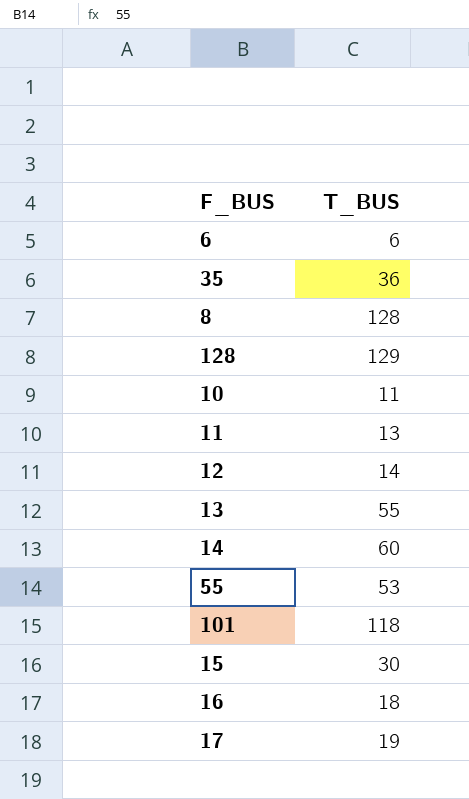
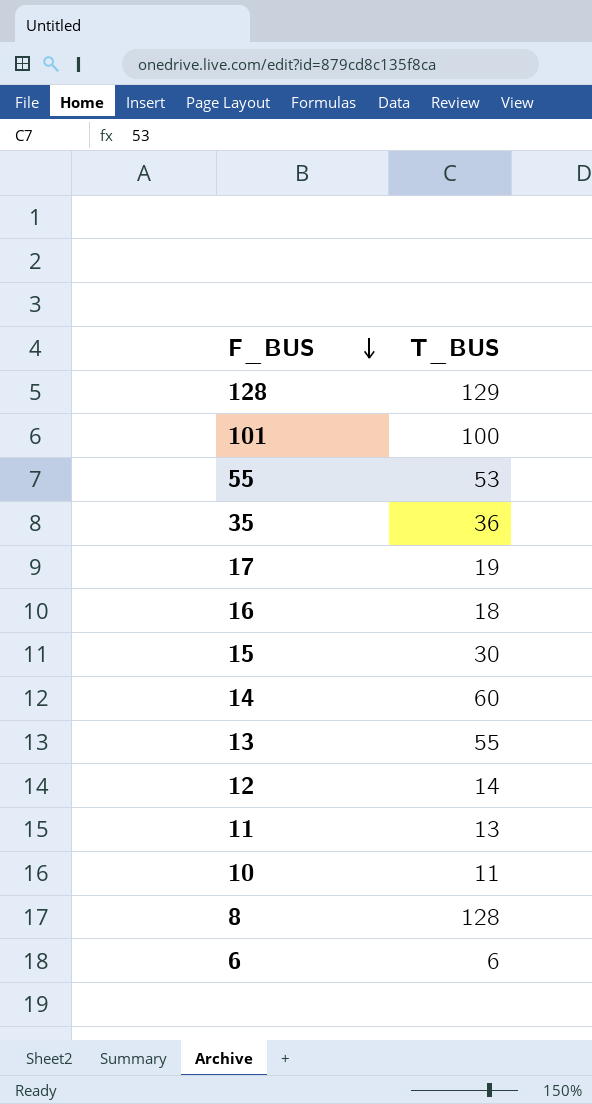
row order: none -> F_BUS descending
101 | T_BUS: 118 -> 100

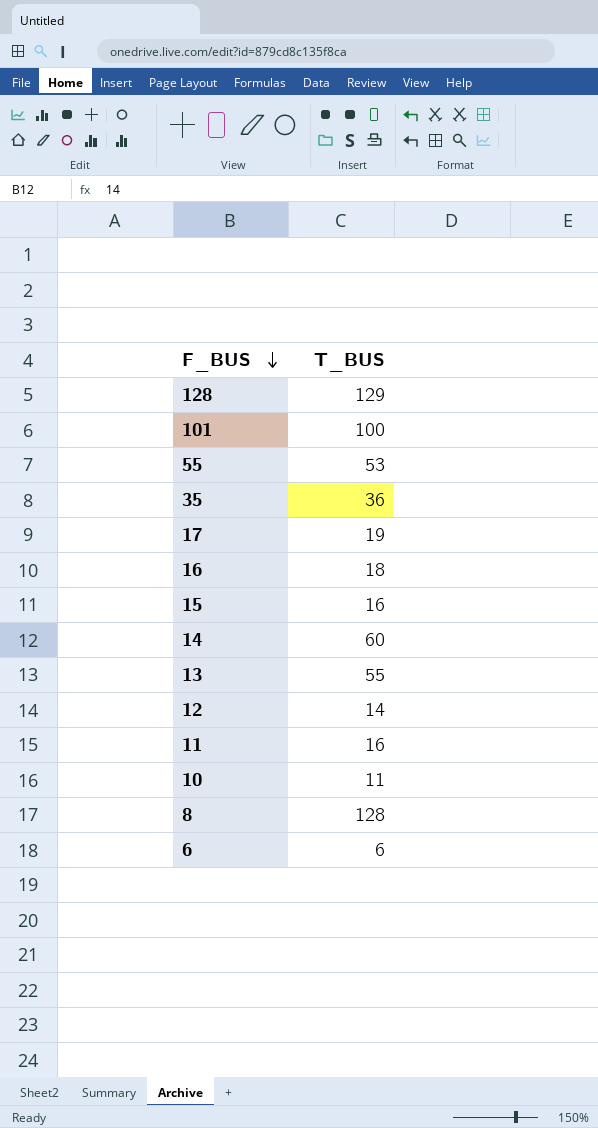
15 | T_BUS: 30 -> 16
11 | T_BUS: 13 -> 16

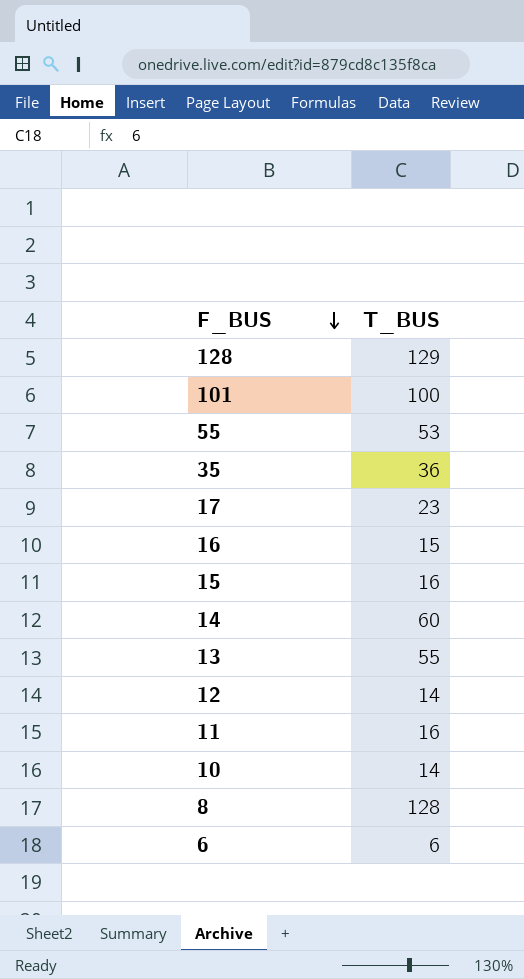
17 | T_BUS: 19 -> 23
16 | T_BUS: 18 -> 15
10 | T_BUS: 11 -> 14

